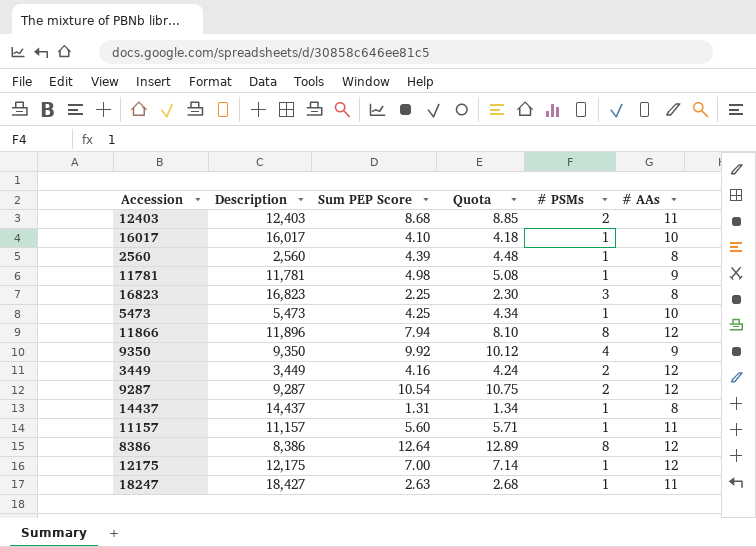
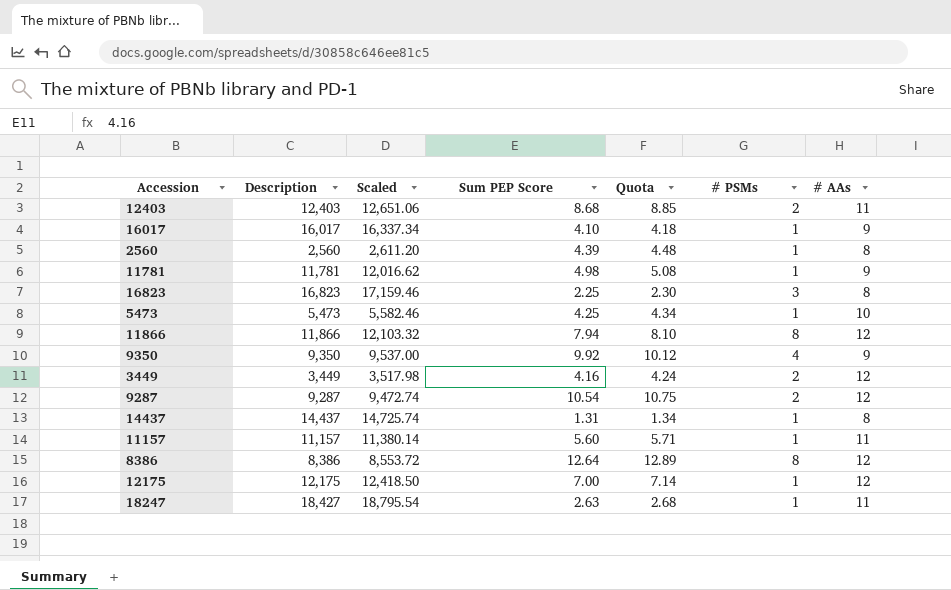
column Scaled | formula: none -> [Description] * 1.02
16017 | # AAs: 10 -> 9
11866 | Description: 11,896 -> 11,866

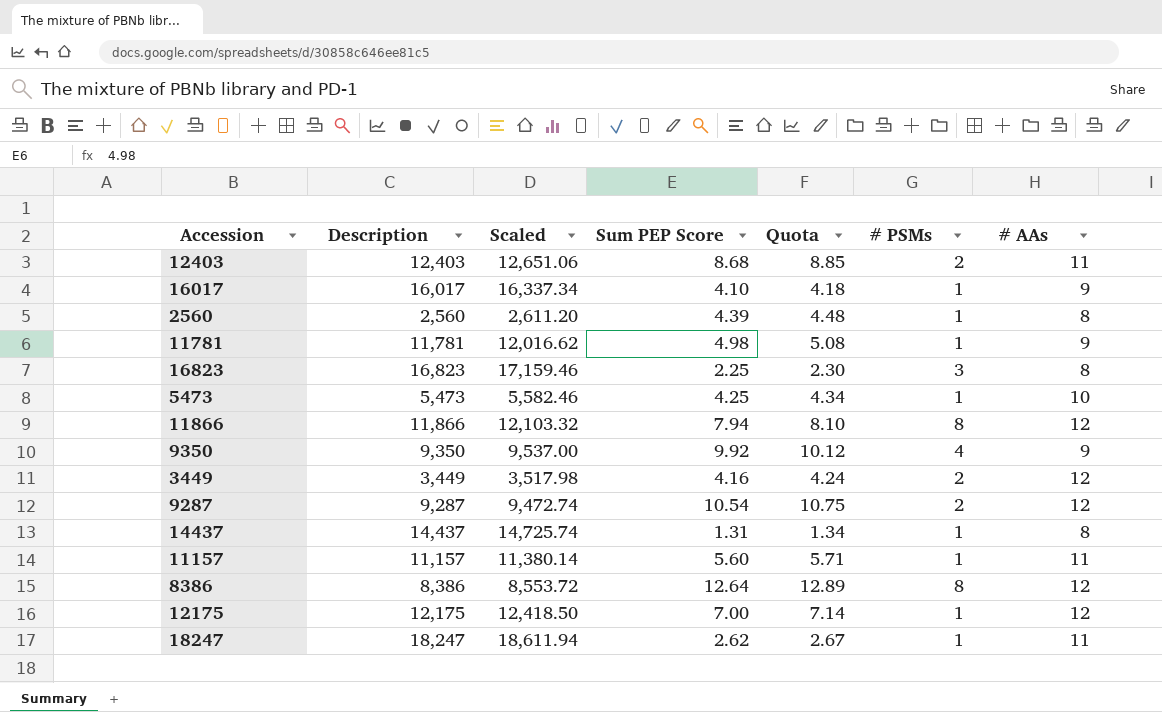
18247 | Description: 18,427 -> 18,247
18247 | Scaled: 18,795.54 -> 18,611.94
18247 | Sum PEP Score: 2.63 -> 2.62
18247 | Quota: 2.68 -> 2.67

